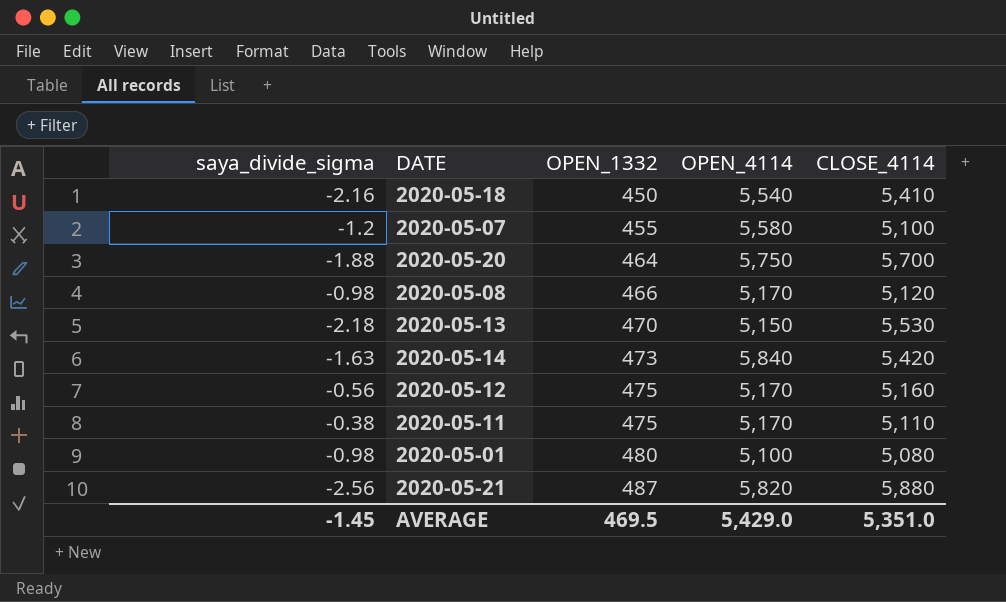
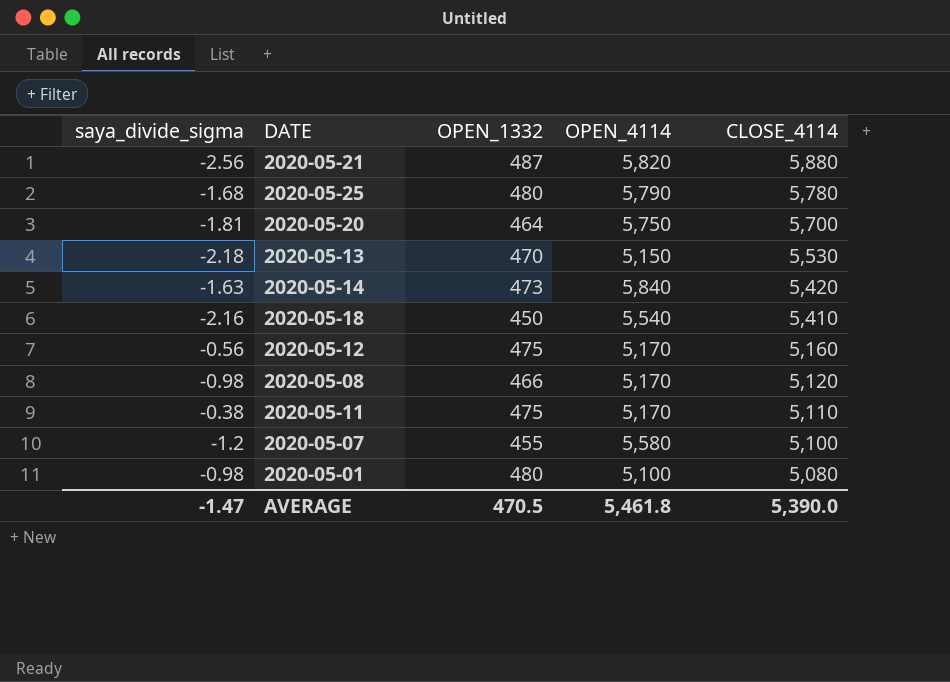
row order: OPEN_1332 ascending -> CLOSE_4114 descending
row 2020-05-25: none -> -1.68 | 480 | 5,790 | 5,780
2020-05-20 | saya_divide_sigma: -1.88 -> -1.81
AVERAGE | saya_divide_sigma: -1.45 -> -1.47
AVERAGE | OPEN_1332: 469.5 -> 470.5
AVERAGE | OPEN_4114: 5,429.0 -> 5,461.8
AVERAGE | CLOSE_4114: 5,351.0 -> 5,390.0

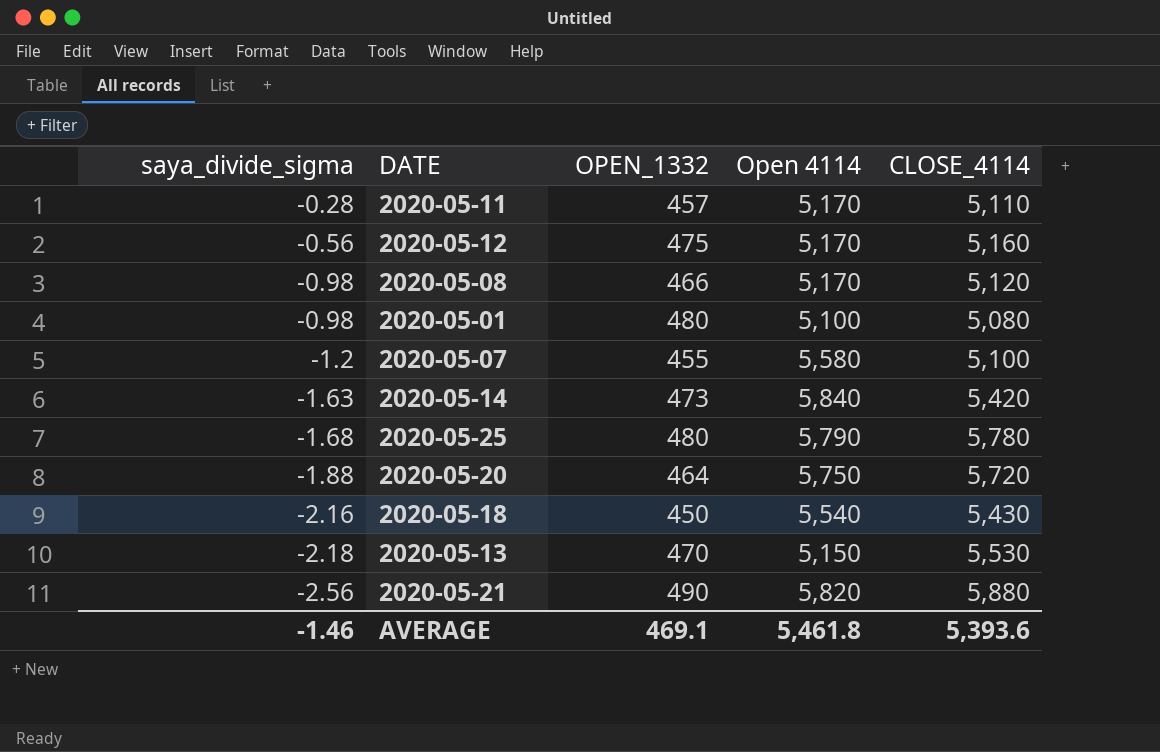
row order: CLOSE_4114 descending -> saya_divide_sigma descending
column name: OPEN_4114 -> Open 4114
2020-05-11 | saya_divide_sigma: -0.38 -> -0.28
2020-05-11 | OPEN_1332: 475 -> 457
2020-05-20 | saya_divide_sigma: -1.81 -> -1.88
2020-05-20 | CLOSE_4114: 5,700 -> 5,720
2020-05-18 | CLOSE_4114: 5,410 -> 5,430
2020-05-21 | OPEN_1332: 487 -> 490
AVERAGE | saya_divide_sigma: -1.47 -> -1.46
AVERAGE | OPEN_1332: 470.5 -> 469.1
AVERAGE | CLOSE_4114: 5,390.0 -> 5,393.6

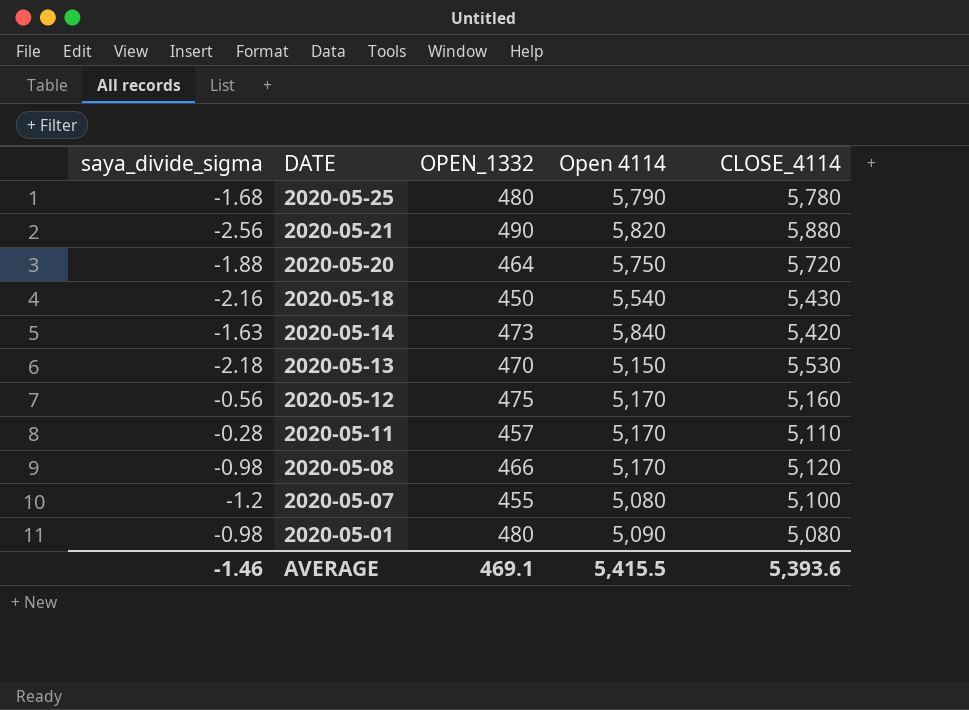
row order: saya_divide_sigma descending -> DATE descending
2020-05-07 | Open 4114: 5,580 -> 5,080
2020-05-01 | Open 4114: 5,100 -> 5,090
AVERAGE | Open 4114: 5,461.8 -> 5,415.5

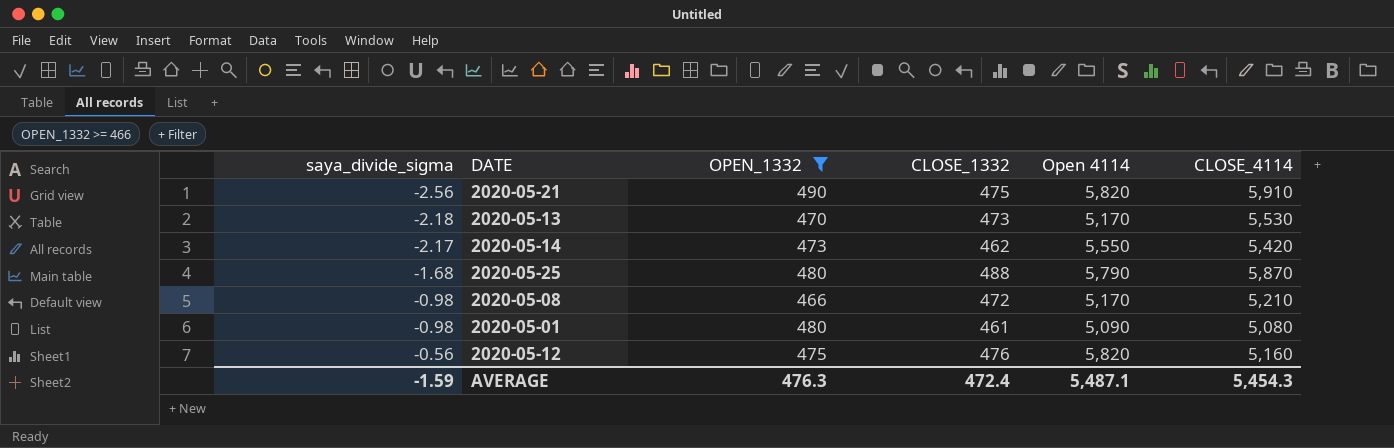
filter: none -> OPEN_1332 >= 466
row order: DATE descending -> saya_divide_sigma ascending
column CLOSE_1332 | position: none -> 4
2020-05-21 | CLOSE_4114: 5,880 -> 5,910
2020-05-13 | Open 4114: 5,150 -> 5,170
2020-05-14 | saya_divide_sigma: -1.63 -> -2.17
2020-05-14 | Open 4114: 5,840 -> 5,550
2020-05-25 | CLOSE_4114: 5,780 -> 5,870
2020-05-08 | CLOSE_4114: 5,120 -> 5,210
2020-05-12 | Open 4114: 5,170 -> 5,820
AVERAGE | saya_divide_sigma: -1.46 -> -1.59
AVERAGE | OPEN_1332: 469.1 -> 476.3
AVERAGE | Open 4114: 5,415.5 -> 5,487.1
AVERAGE | CLOSE_4114: 5,393.6 -> 5,454.3

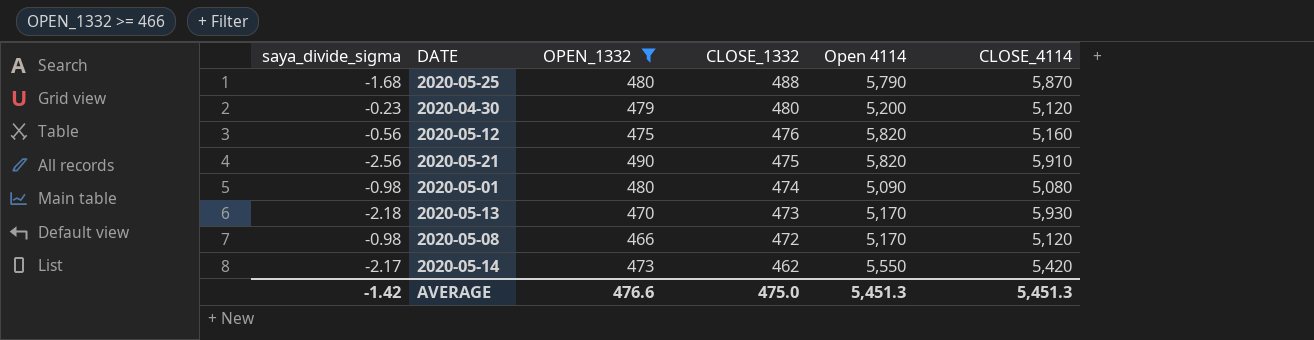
row order: saya_divide_sigma ascending -> CLOSE_1332 descending
row 2020-04-30: none -> -0.23 | 479 | 480 | 5,200 | 5,120
2020-05-01 | CLOSE_1332: 461 -> 474
2020-05-13 | CLOSE_4114: 5,530 -> 5,930
2020-05-08 | CLOSE_4114: 5,210 -> 5,120
AVERAGE | saya_divide_sigma: -1.59 -> -1.42
AVERAGE | OPEN_1332: 476.3 -> 476.6
AVERAGE | CLOSE_1332: 472.4 -> 475.0
AVERAGE | Open 4114: 5,487.1 -> 5,451.3
AVERAGE | CLOSE_4114: 5,454.3 -> 5,451.3

